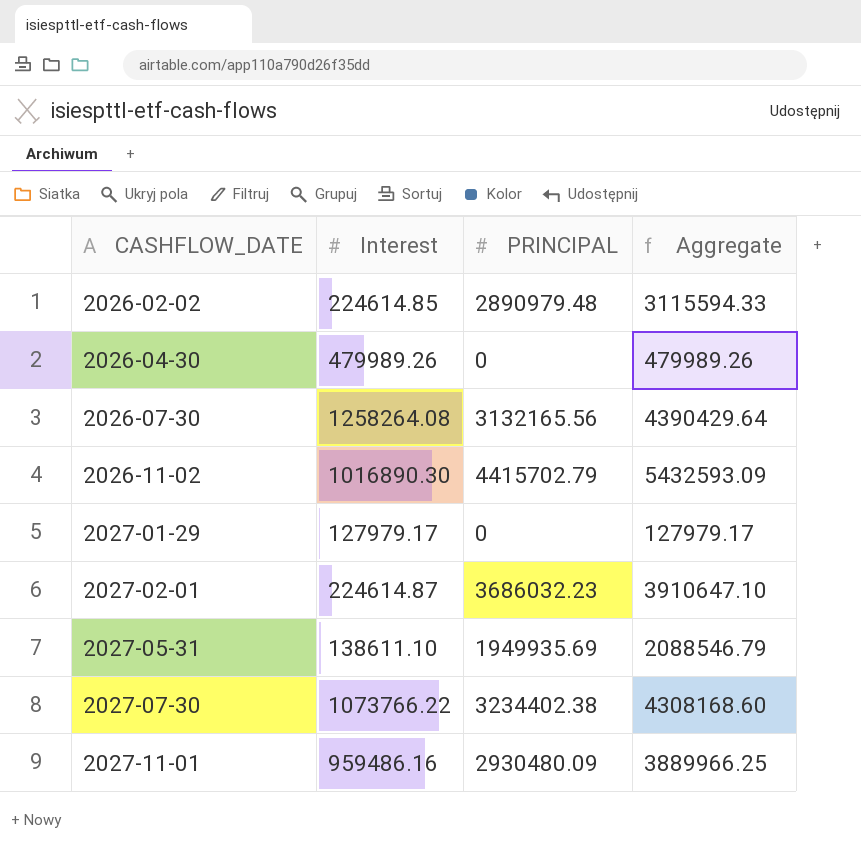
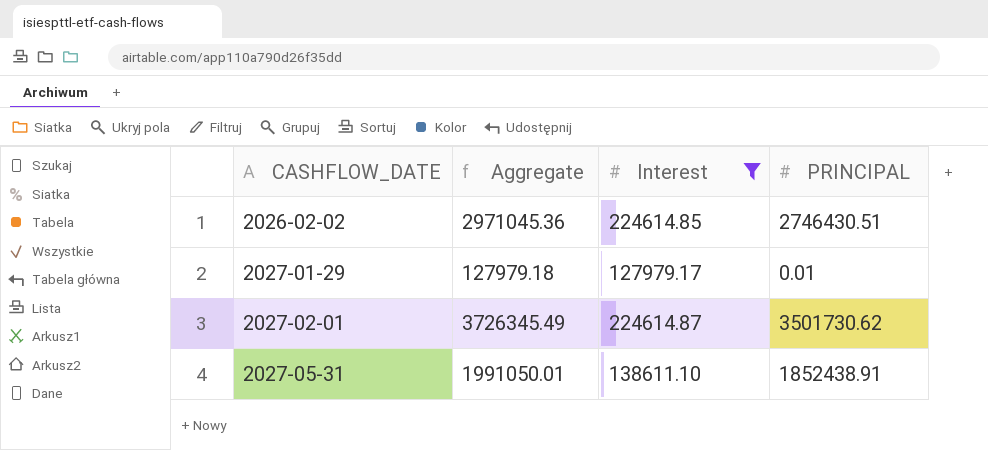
filter: none -> Interest <= 224614.87
column Aggregate | position: 4 -> 2
2026-02-02 | Aggregate: 3115594.33 -> 2971045.36
2026-02-02 | PRINCIPAL: 2890979.48 -> 2746430.51
2027-01-29 | Aggregate: 127979.17 -> 127979.18
2027-01-29 | PRINCIPAL: 0 -> 0.01
2027-02-01 | Aggregate: 3910647.10 -> 3726345.49
2027-02-01 | PRINCIPAL: 3686032.23 -> 3501730.62
2027-05-31 | Aggregate: 2088546.79 -> 1991050.01
2027-05-31 | PRINCIPAL: 1949935.69 -> 1852438.91

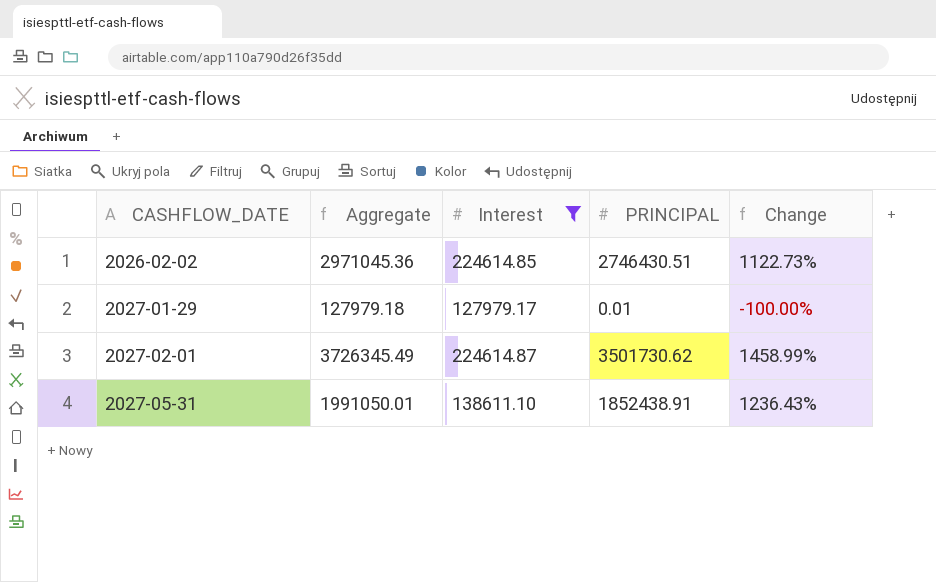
column Change | formula: none -> ([PRINCIPAL] - [Interest]) / [Interest]

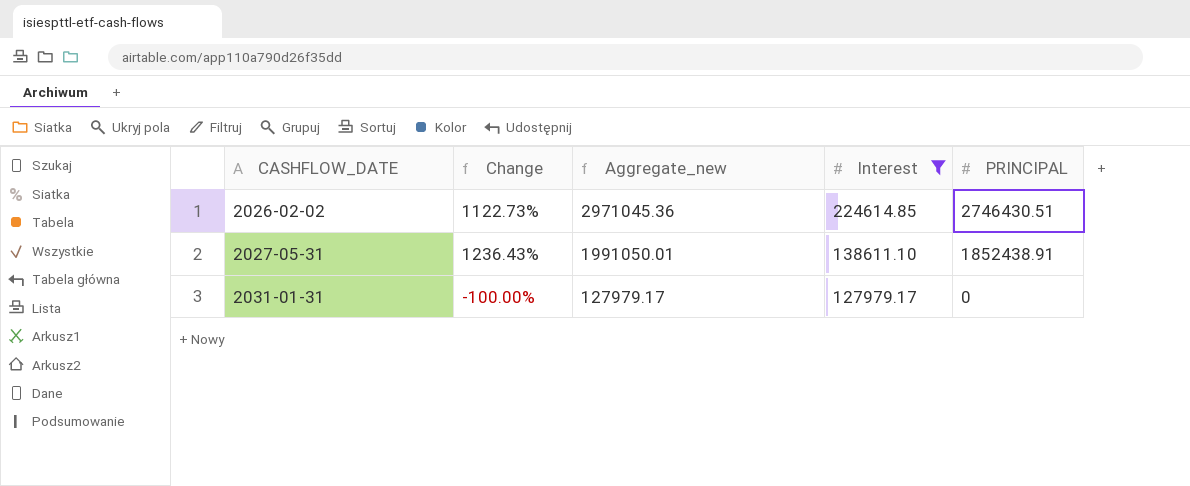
column Change | position: 5 -> 2
column name: Aggregate -> Aggregate_new
row 2027-01-29: 127979.18 | 127979.17 | 0.01 | -100.00% -> none
row 2027-02-01: 3726345.49 | 224614.87 | 3501730.62 | 1458.99% -> none
row 2031-01-31: none -> -100.00% | 127979.17 | 127979.17 | 0

